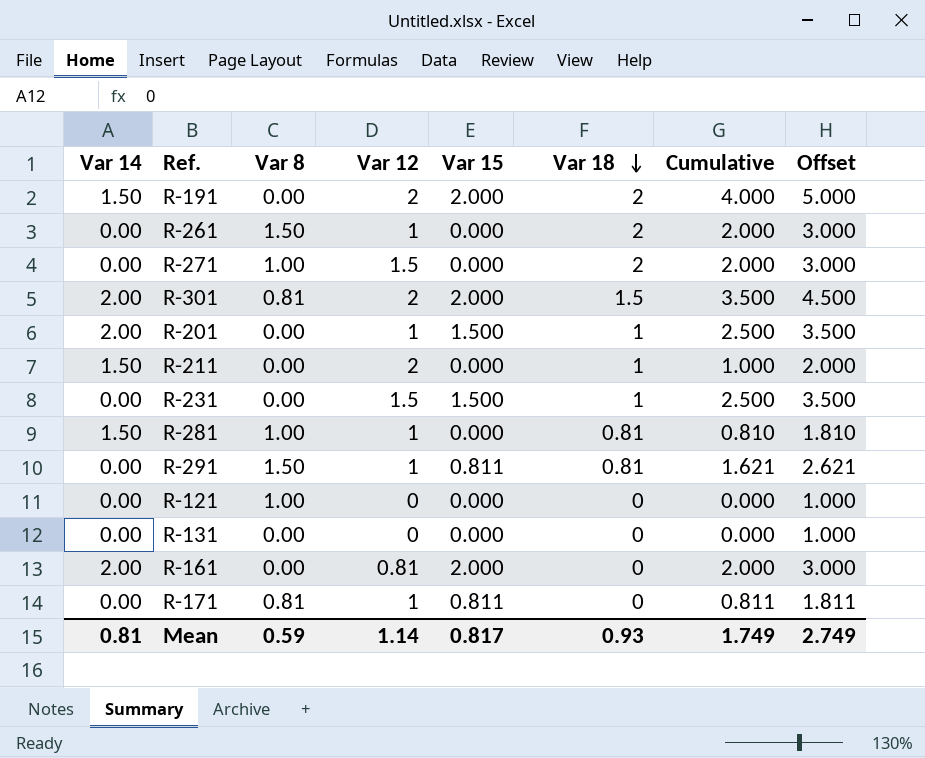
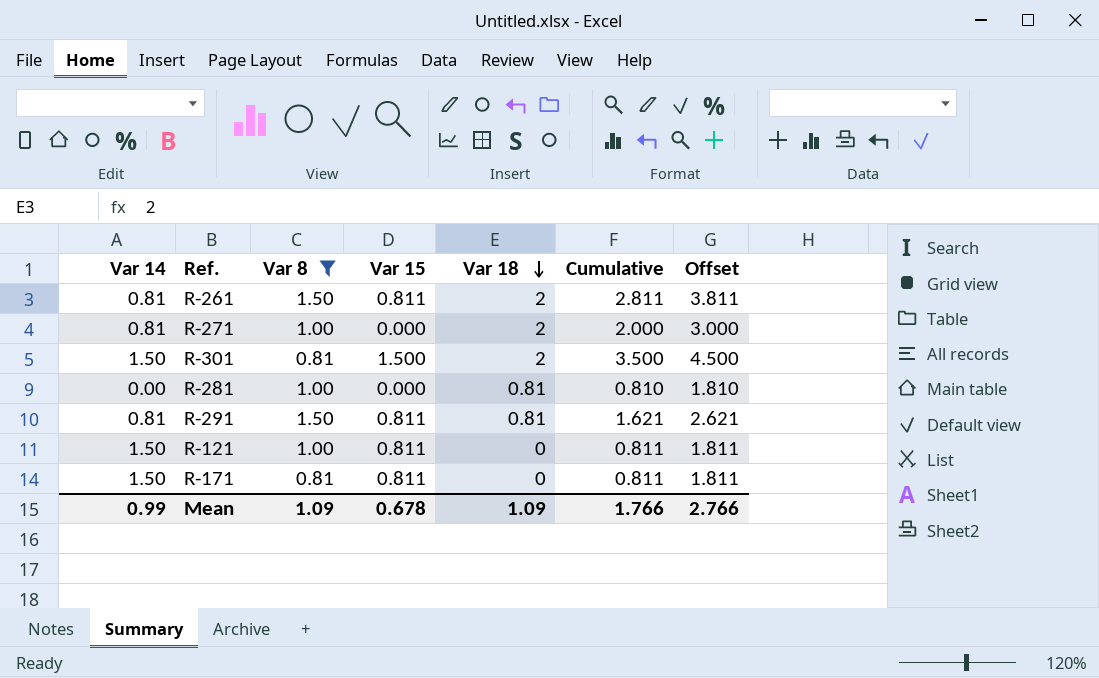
filter: none -> Var 8 != 0.00
column Var 12 | position: 4 -> none
R-261 | Var 14: 0.00 -> 0.81
R-261 | Var 15: 0.000 -> 0.811
R-261 | Cumulative: 2.000 -> 2.811
R-261 | Offset: 3.000 -> 3.811
R-271 | Var 14: 0.00 -> 0.81
R-301 | Var 14: 2.00 -> 1.50
R-301 | Var 15: 2.000 -> 1.500
R-301 | Var 18: 1.5 -> 2
R-281 | Var 14: 1.50 -> 0.00
R-291 | Var 14: 0.00 -> 0.81
R-121 | Var 14: 0.00 -> 1.50
R-121 | Var 15: 0.000 -> 0.811
R-121 | Cumulative: 0.000 -> 0.811
R-121 | Offset: 1.000 -> 1.811
R-171 | Var 14: 0.00 -> 1.50
Mean | Var 14: 0.81 -> 0.99
Mean | Var 8: 0.59 -> 1.09
Mean | Var 15: 0.817 -> 0.678
Mean | Var 18: 0.93 -> 1.09
Mean | Cumulative: 1.749 -> 1.766
Mean | Offset: 2.749 -> 2.766

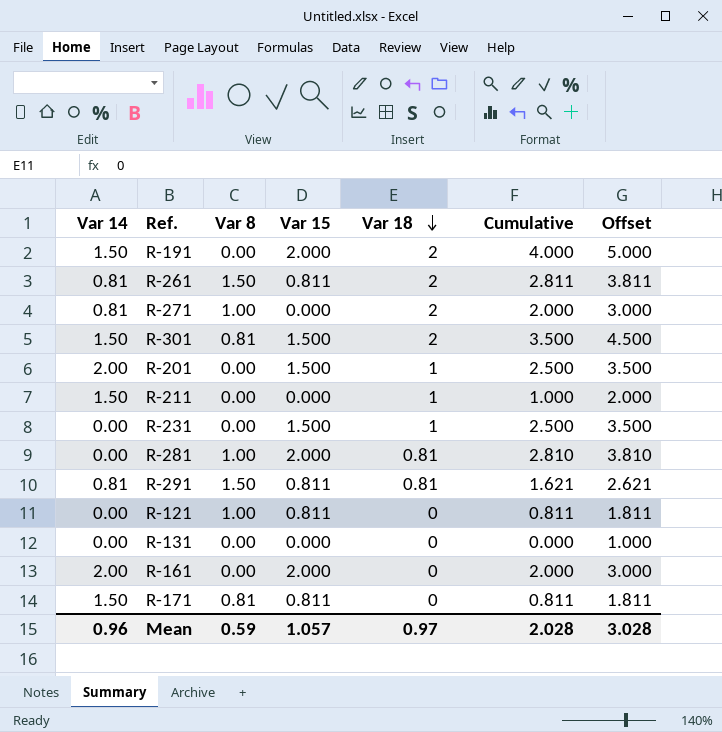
filter: Var 8 != 0.00 -> none
R-281 | Var 15: 0.000 -> 2.000
R-281 | Cumulative: 0.810 -> 2.810
R-281 | Offset: 1.810 -> 3.810
R-121 | Var 14: 1.50 -> 0.00
Mean | Var 14: 0.99 -> 0.96
Mean | Var 8: 1.09 -> 0.59
Mean | Var 15: 0.678 -> 1.057
Mean | Var 18: 1.09 -> 0.97
Mean | Cumulative: 1.766 -> 2.028
Mean | Offset: 2.766 -> 3.028

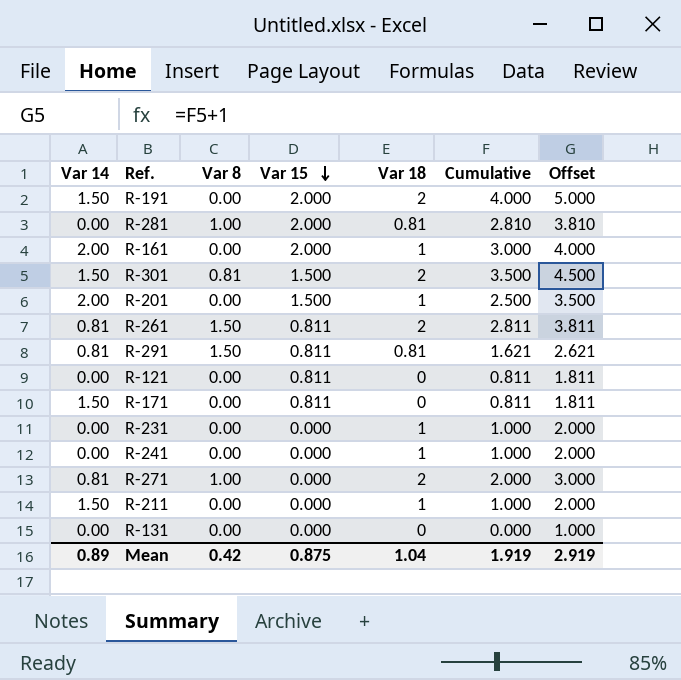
row order: Var 18 descending -> Var 15 descending
R-161 | Var 18: 0 -> 1
R-161 | Cumulative: 2.000 -> 3.000
R-161 | Offset: 3.000 -> 4.000
R-121 | Var 8: 1.00 -> 0.00
R-171 | Var 8: 0.81 -> 0.00
R-231 | Var 15: 1.500 -> 0.000
R-231 | Cumulative: 2.500 -> 1.000
R-231 | Offset: 3.500 -> 2.000
row R-241: none -> 0.00 | 0.00 | 0.000 | 1 | 1.000 | 2.000
Mean | Var 14: 0.96 -> 0.89
Mean | Var 8: 0.59 -> 0.42
Mean | Var 15: 1.057 -> 0.875
Mean | Var 18: 0.97 -> 1.04
Mean | Cumulative: 2.028 -> 1.919
Mean | Offset: 3.028 -> 2.919

